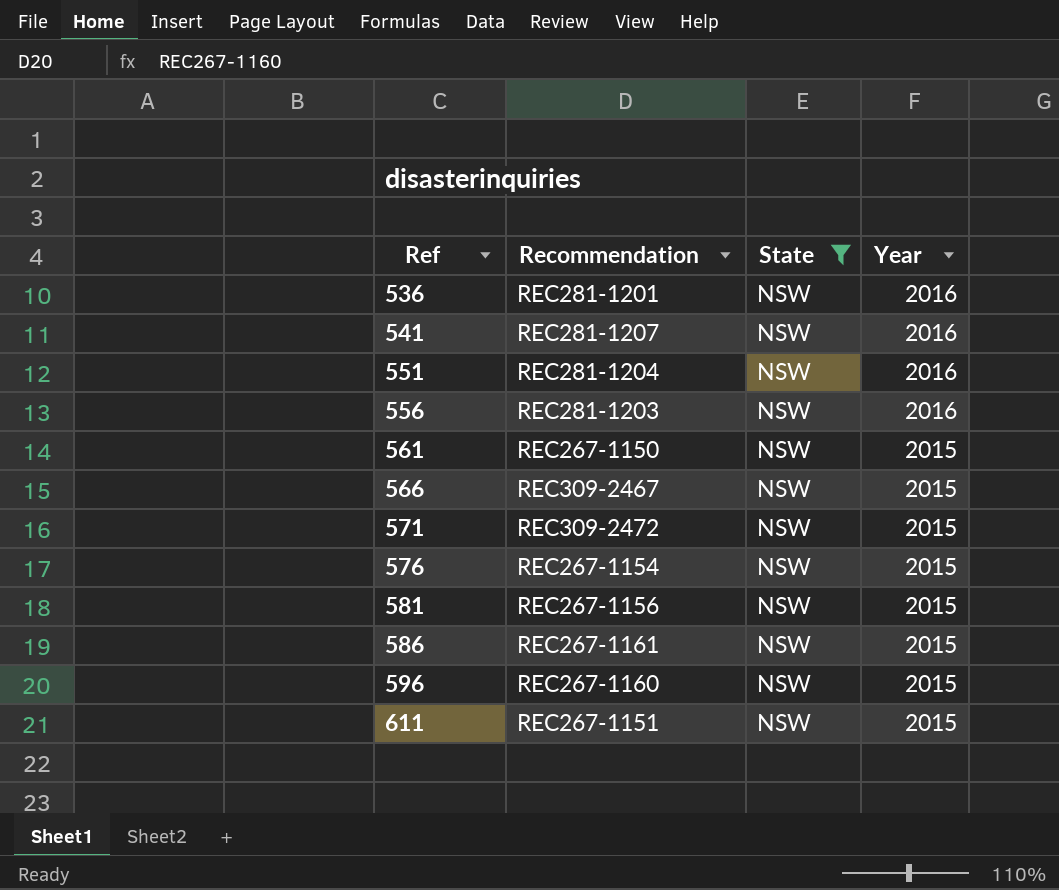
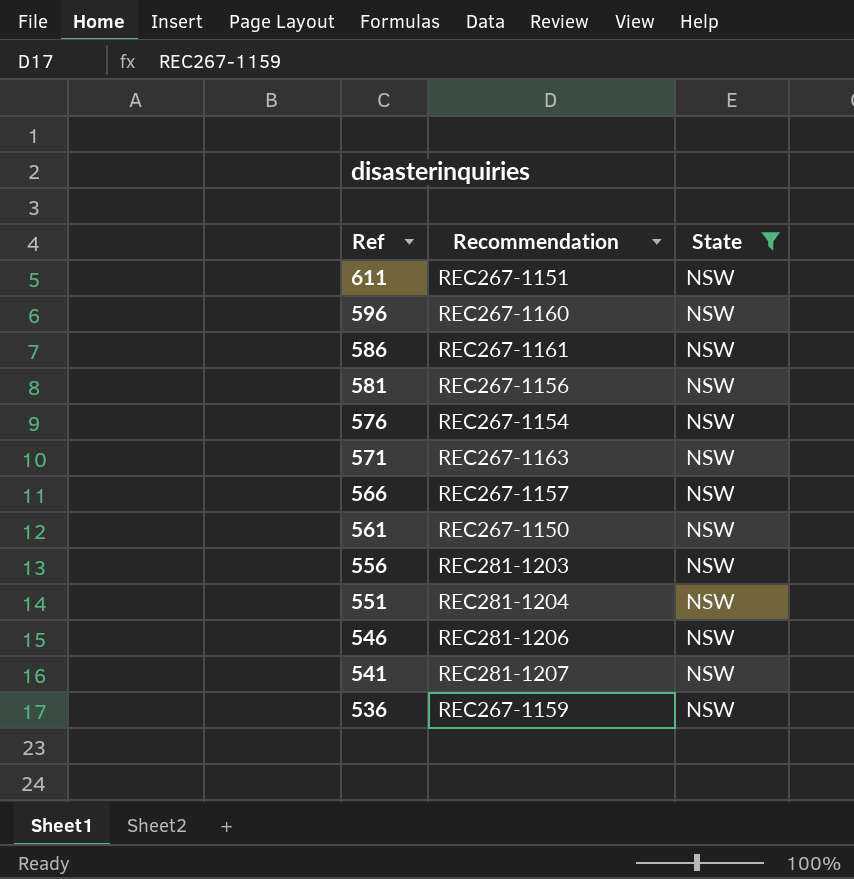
row order: Ref ascending -> Ref descending
column Year | position: 4 -> none
571 | Recommendation: REC309-2472 -> REC267-1163
566 | Recommendation: REC309-2467 -> REC267-1157
row 546: none -> REC281-1206 | NSW
536 | Recommendation: REC281-1201 -> REC267-1159

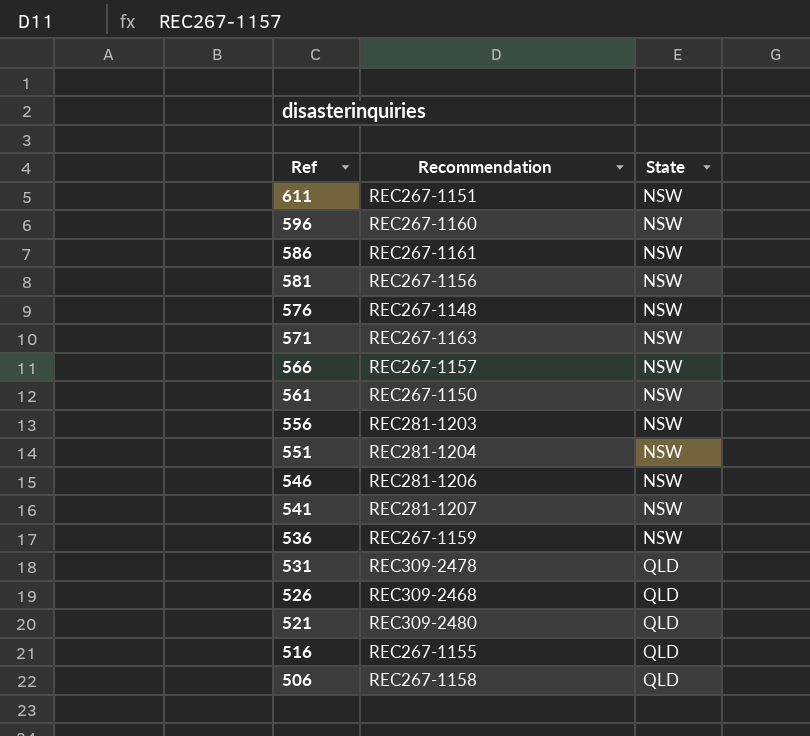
filter: State = NSW -> none
576 | Recommendation: REC267-1154 -> REC267-1148

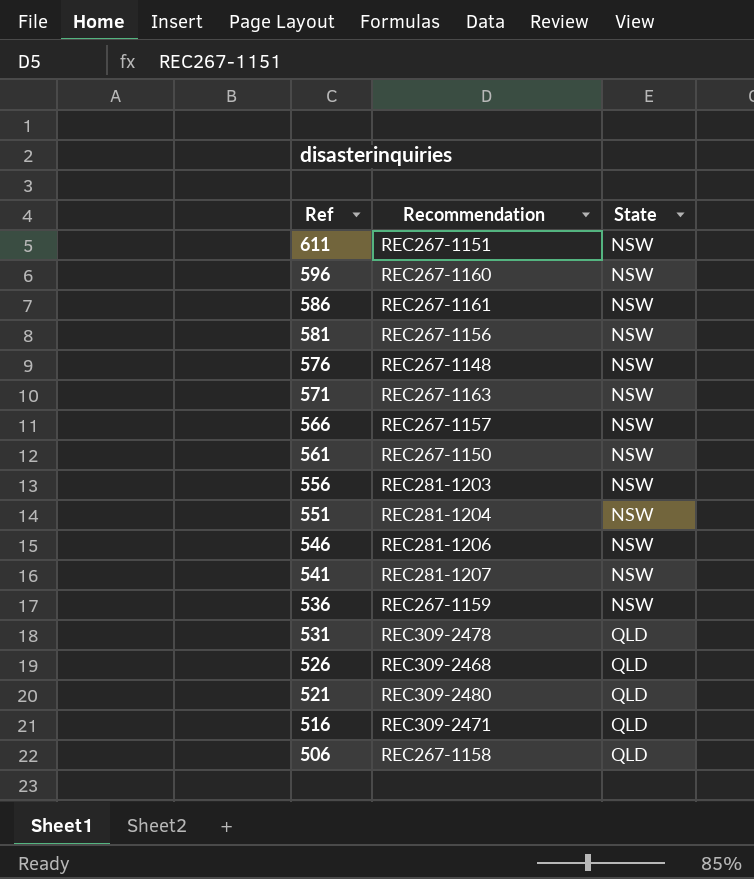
516 | Recommendation: REC267-1155 -> REC309-2471

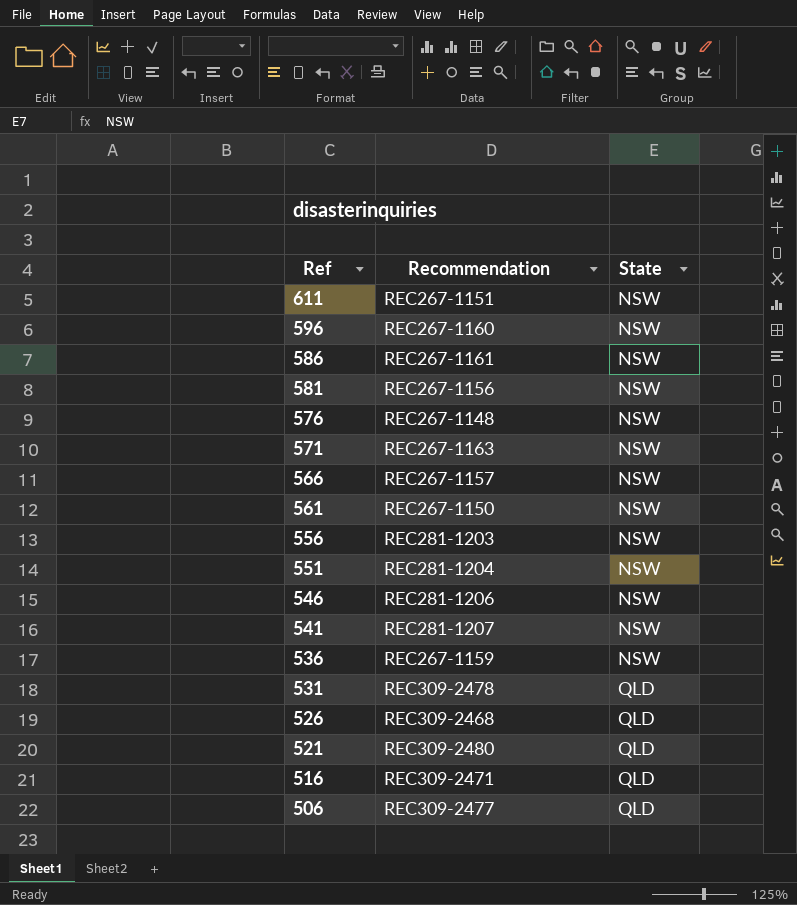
506 | Recommendation: REC267-1158 -> REC309-2477

